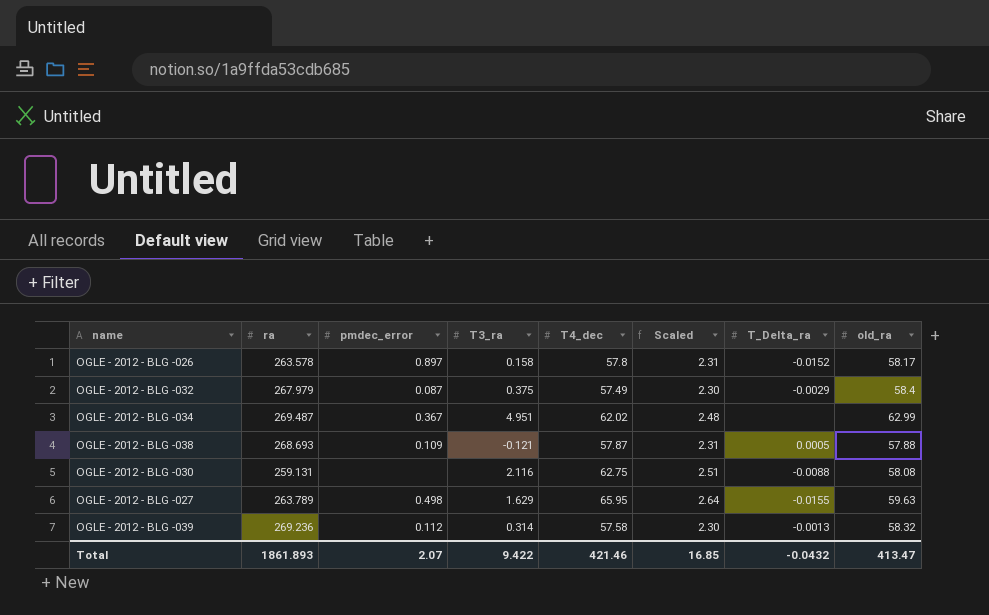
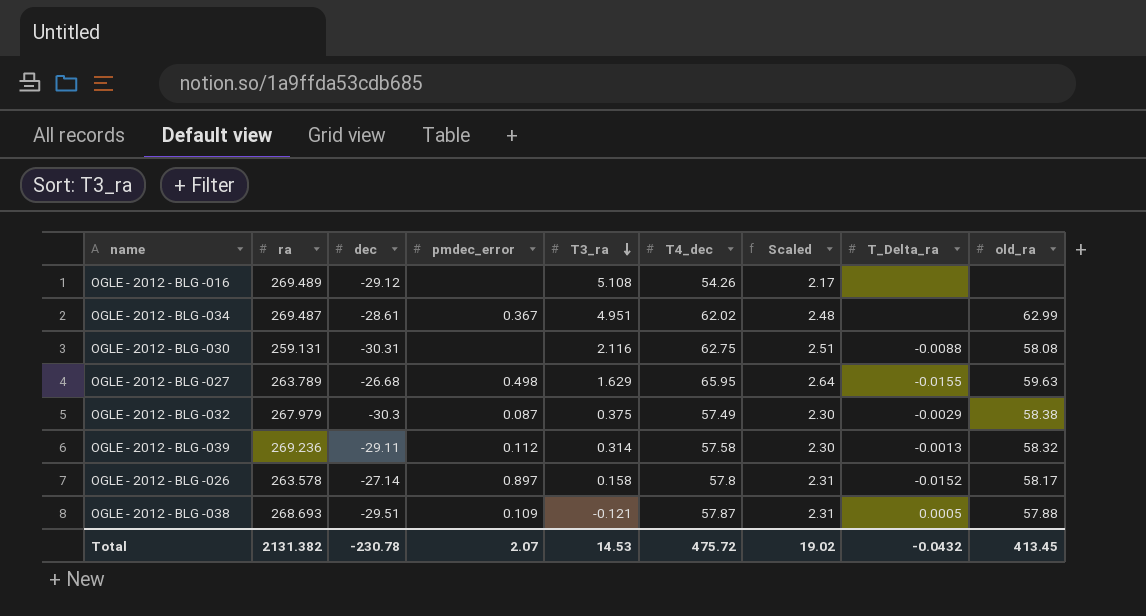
row order: none -> T3_ra descending
column dec | position: none -> 3
row OGLE - 2012 - BLG -016: none -> 269.489 | -29.12 | none | 5.108 | 54.26 | 2.17 | none | none
OGLE - 2012 - BLG -032 | old_ra: 58.4 -> 58.38
Total | ra: 1861.893 -> 2131.382
Total | T3_ra: 9.422 -> 14.53
Total | T4_dec: 421.46 -> 475.72
Total | Scaled: 16.85 -> 19.02
Total | old_ra: 413.47 -> 413.45

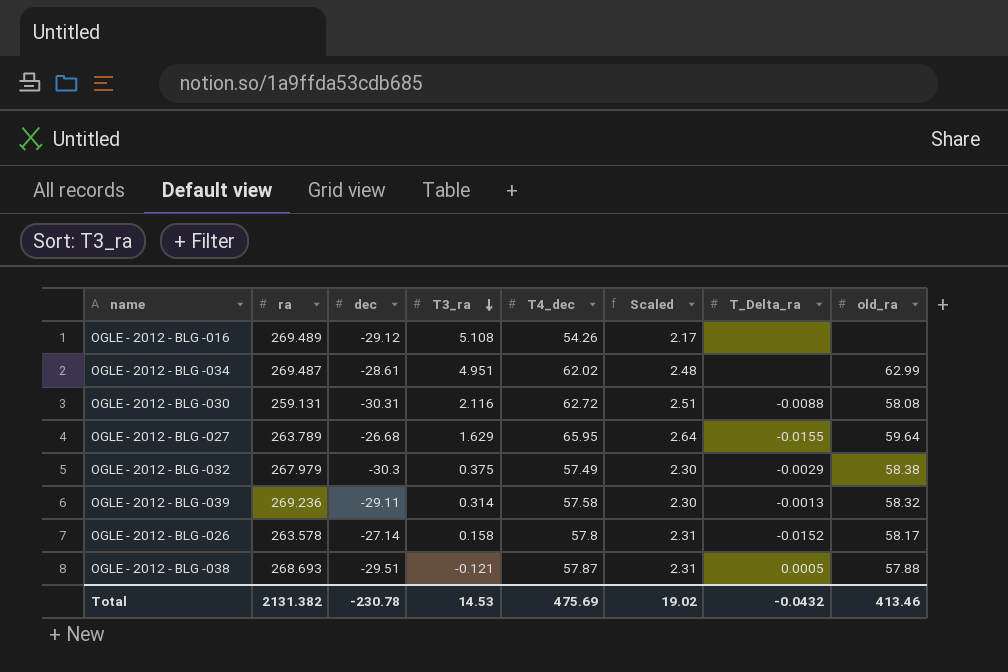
column pmdec_error | position: 4 -> none
OGLE - 2012 - BLG -030 | T4_dec: 62.75 -> 62.72
OGLE - 2012 - BLG -027 | old_ra: 59.63 -> 59.64
Total | T4_dec: 475.72 -> 475.69
Total | old_ra: 413.45 -> 413.46

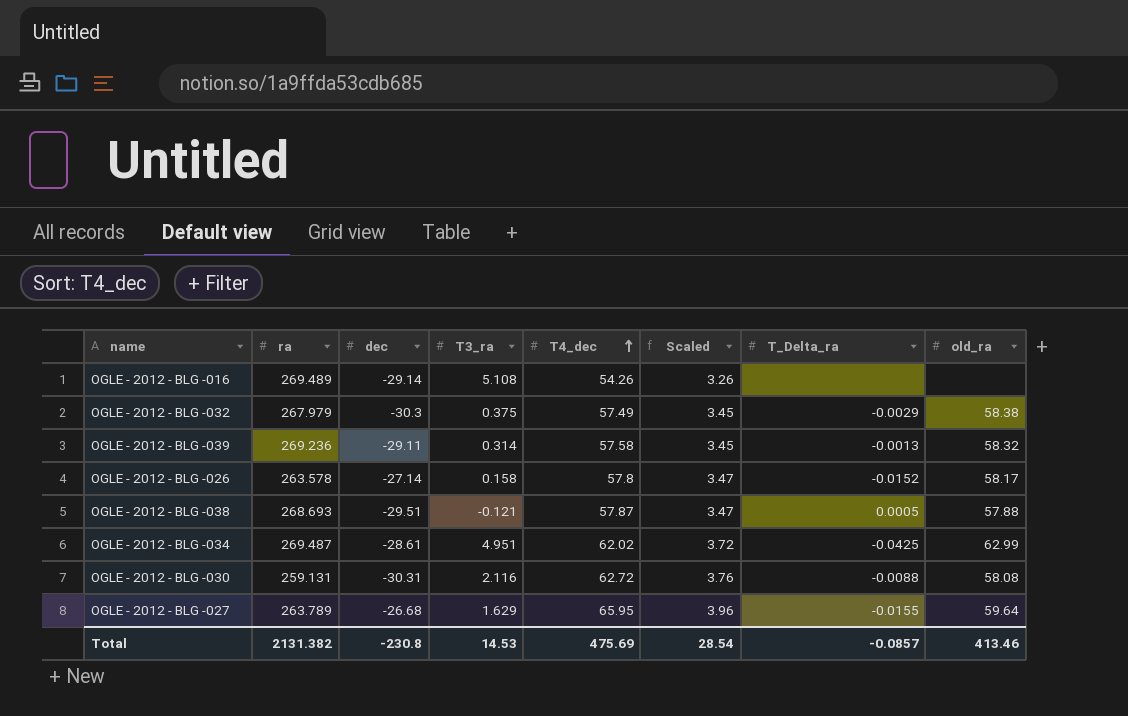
row order: T3_ra descending -> T4_dec ascending
column Scaled | formula: [T4_dec] * 0.04 -> [T4_dec] * 0.06
OGLE - 2012 - BLG -016 | dec: -29.12 -> -29.14
OGLE - 2012 - BLG -034 | T_Delta_ra: none -> -0.0425
Total | dec: -230.78 -> -230.8
Total | Scaled: 19.02 -> 28.54
Total | T_Delta_ra: -0.0432 -> -0.0857

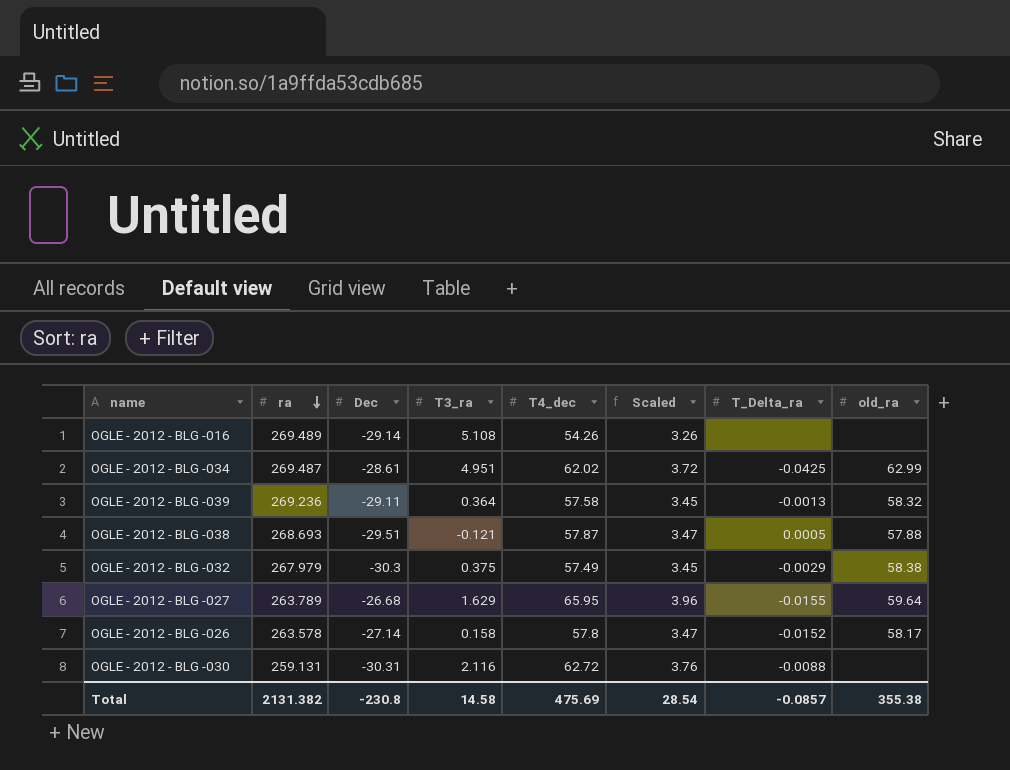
row order: T4_dec ascending -> ra descending
column name: dec -> Dec
OGLE - 2012 - BLG -039 | T3_ra: 0.314 -> 0.364
OGLE - 2012 - BLG -030 | old_ra: 58.08 -> none
Total | T3_ra: 14.53 -> 14.58
Total | old_ra: 413.46 -> 355.38

